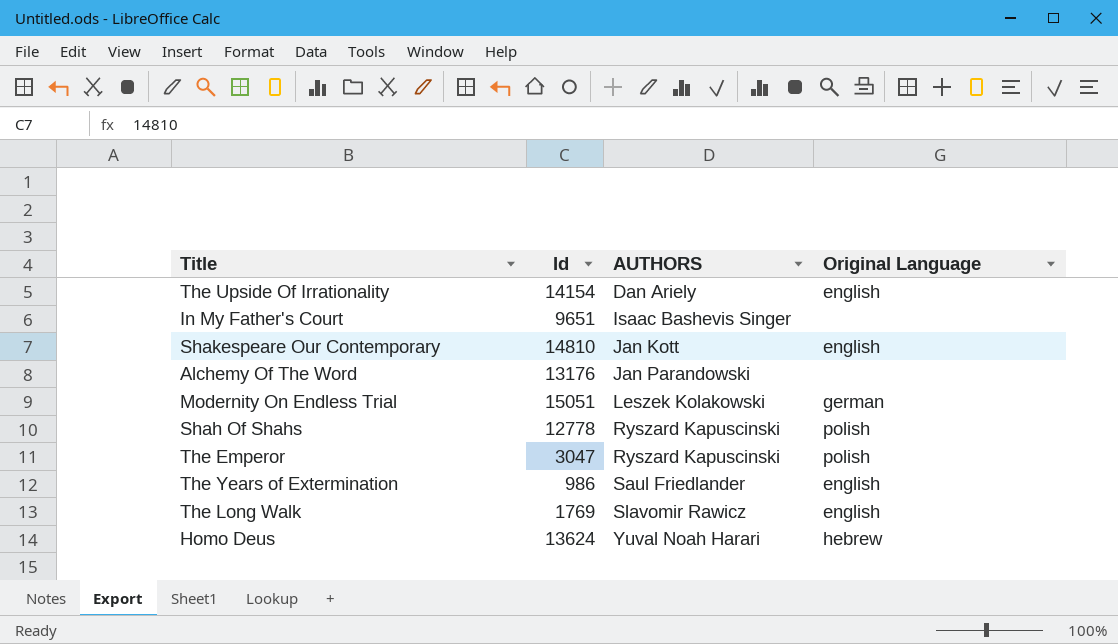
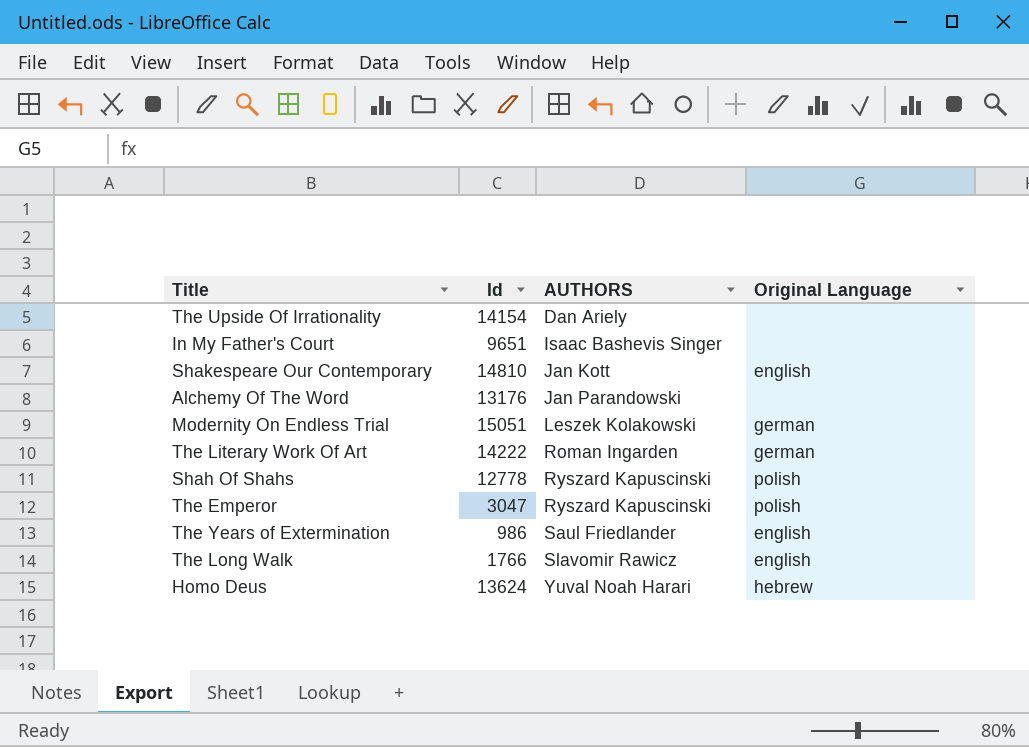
The Upside Of Irrationality | Original Language: english -> none
row The Literary Work Of Art: none -> 14222 | Roman Ingarden | german
The Long Walk | Id: 1769 -> 1766

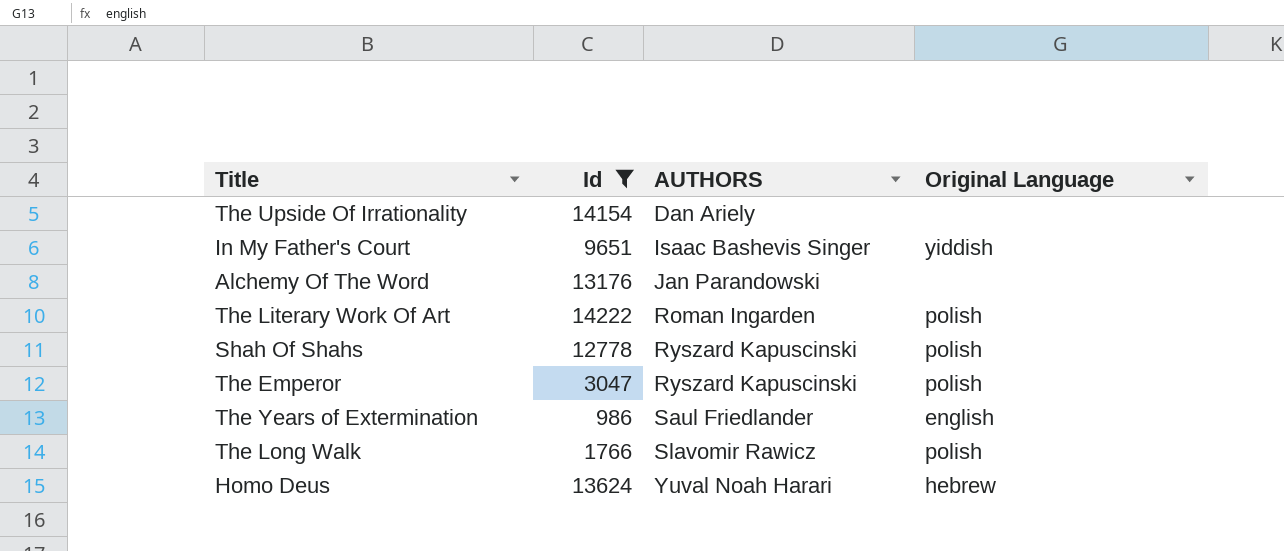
filter: none -> Id <= 14222
In My Father's Court | Original Language: none -> yiddish
The Literary Work Of Art | Original Language: german -> polish
The Long Walk | Original Language: english -> polish

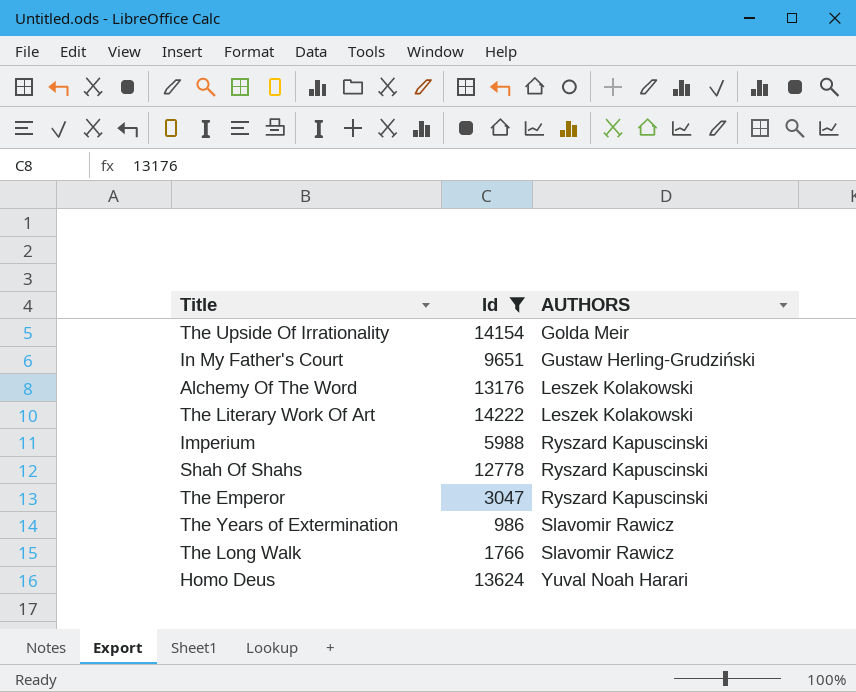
column Original Language | position: 4 -> none
The Upside Of Irrationality | AUTHORS: Dan Ariely -> Golda Meir
In My Father's Court | AUTHORS: Isaac Bashevis Singer -> Gustaw Herling-Grudziński
Alchemy Of The Word | AUTHORS: Jan Parandowski -> Leszek Kolakowski
The Literary Work Of Art | AUTHORS: Roman Ingarden -> Leszek Kolakowski
row Imperium: none -> 5988 | Ryszard Kapuscinski
The Years of Extermination | AUTHORS: Saul Friedlander -> Slavomir Rawicz

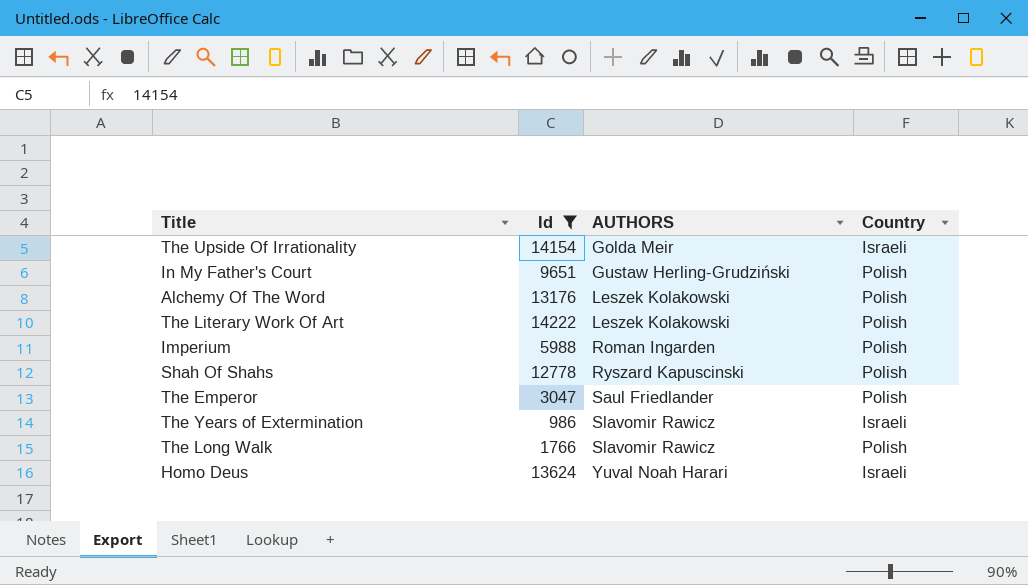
column Country | position: none -> 4
Imperium | AUTHORS: Ryszard Kapuscinski -> Roman Ingarden
The Emperor | AUTHORS: Ryszard Kapuscinski -> Saul Friedlander

